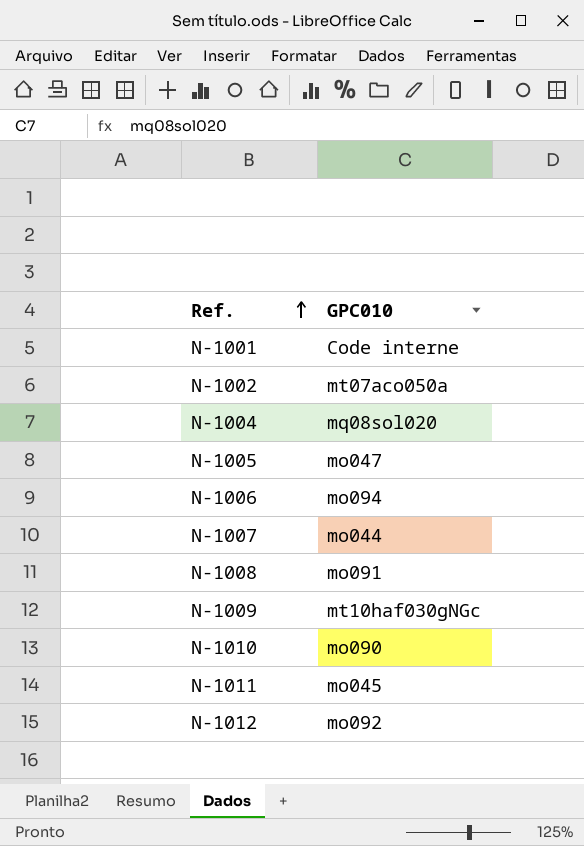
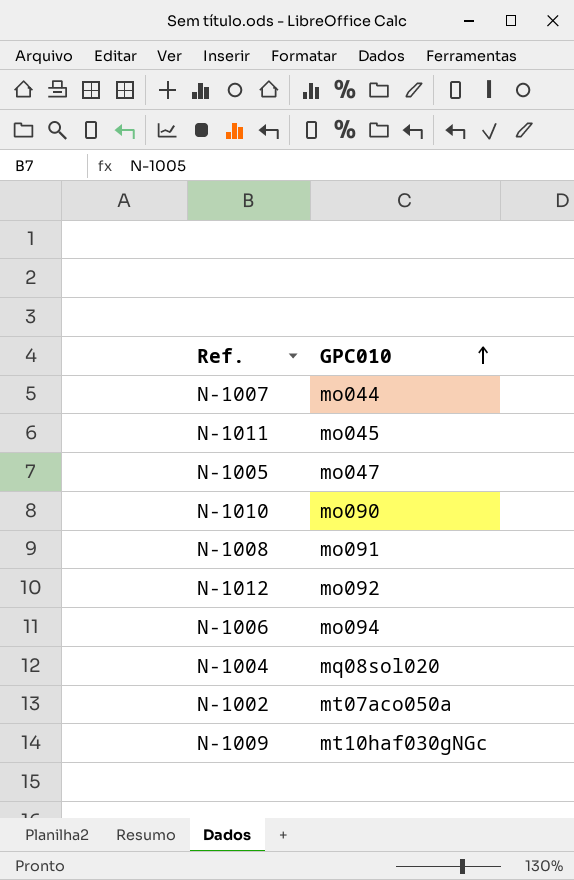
row order: Ref. ascending -> GPC010 ascending
row N-1001: Code interne -> none

